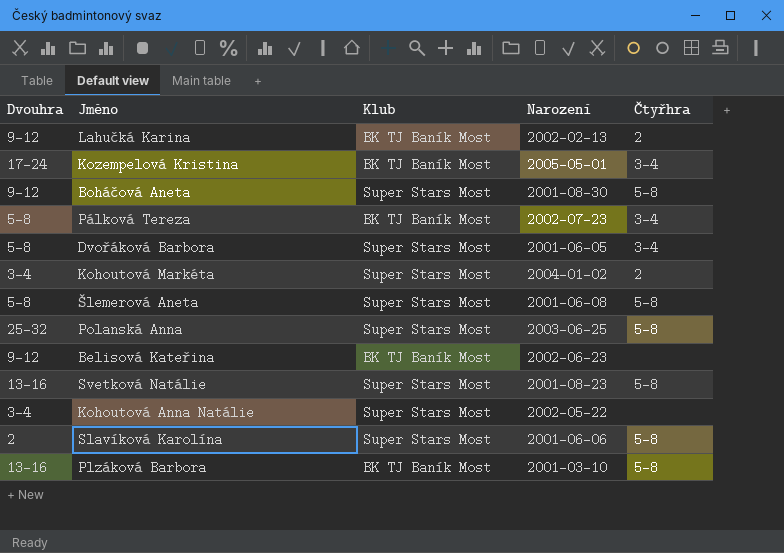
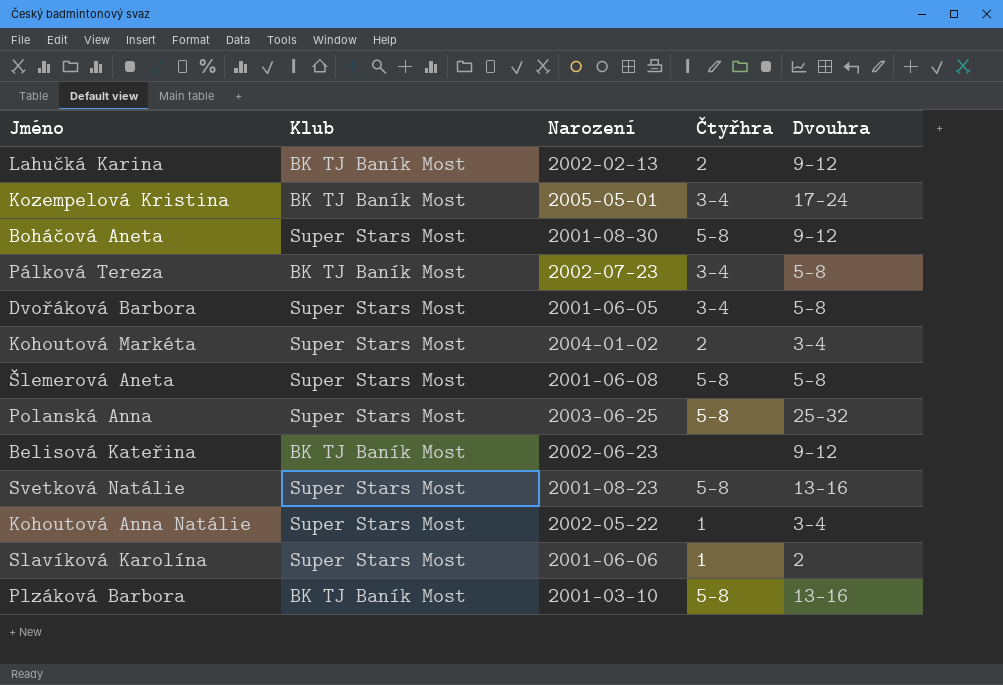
column Dvouhra | position: 1 -> 5
Kohoutová Anna Natálie | Čtyřhra: none -> 1
Slavíková Karolína | Čtyřhra: 5-8 -> 1

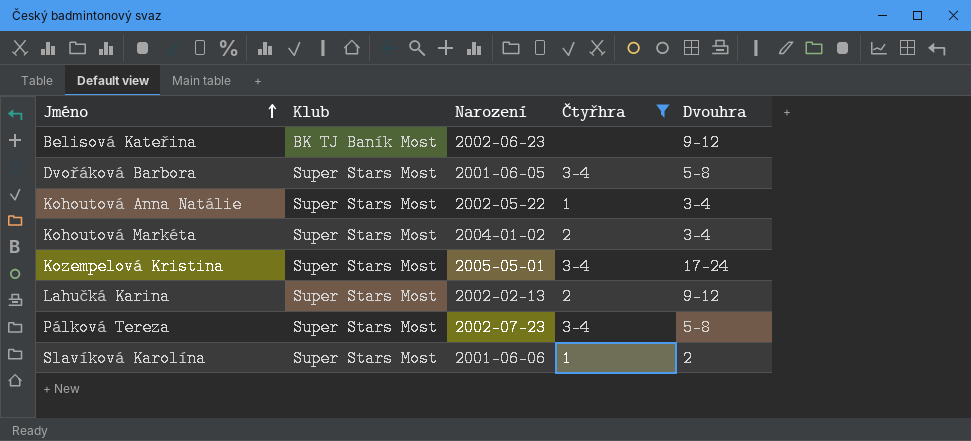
filter: none -> Čtyřhra != 5-8
row order: none -> Jméno ascending
Kozempelová Kristina | Klub: BK TJ Baník Most -> Super Stars Most
Lahučká Karina | Klub: BK TJ Baník Most -> Super Stars Most
Pálková Tereza | Klub: BK TJ Baník Most -> Super Stars Most

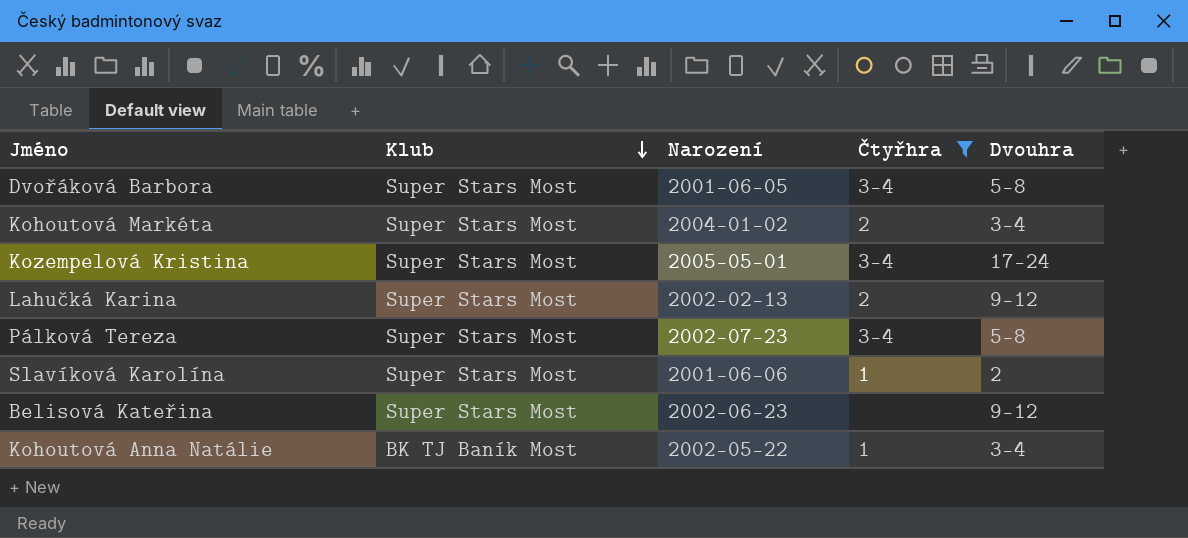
row order: Jméno ascending -> Klub descending
Belisová Kateřina | Klub: BK TJ Baník Most -> Super Stars Most
Kohoutová Anna Natálie | Klub: Super Stars Most -> BK TJ Baník Most

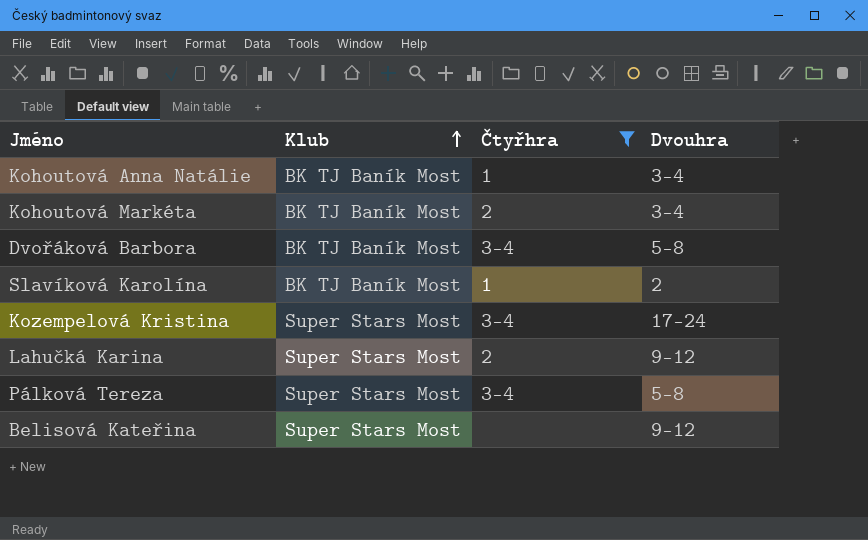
row order: Klub descending -> Klub ascending
column Narození | position: 3 -> none
Kohoutová Markéta | Klub: Super Stars Most -> BK TJ Baník Most
Dvořáková Barbora | Klub: Super Stars Most -> BK TJ Baník Most
Slavíková Karolína | Klub: Super Stars Most -> BK TJ Baník Most

